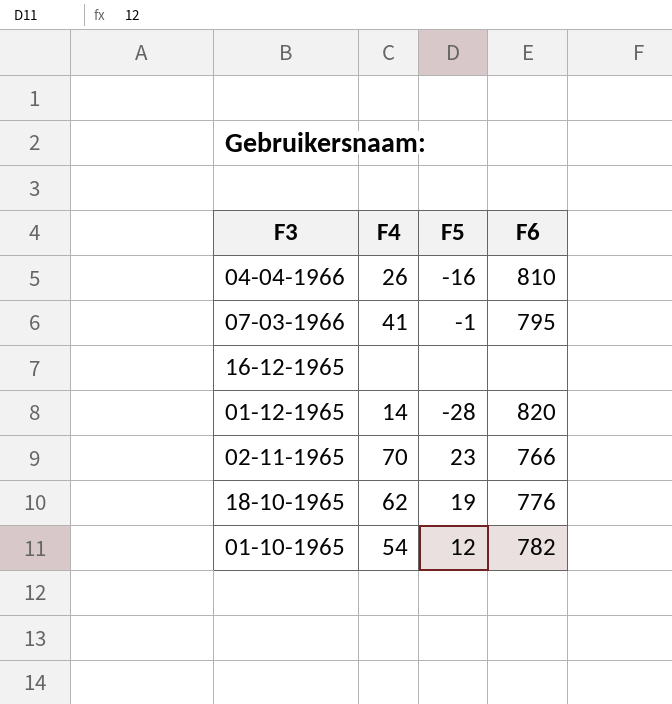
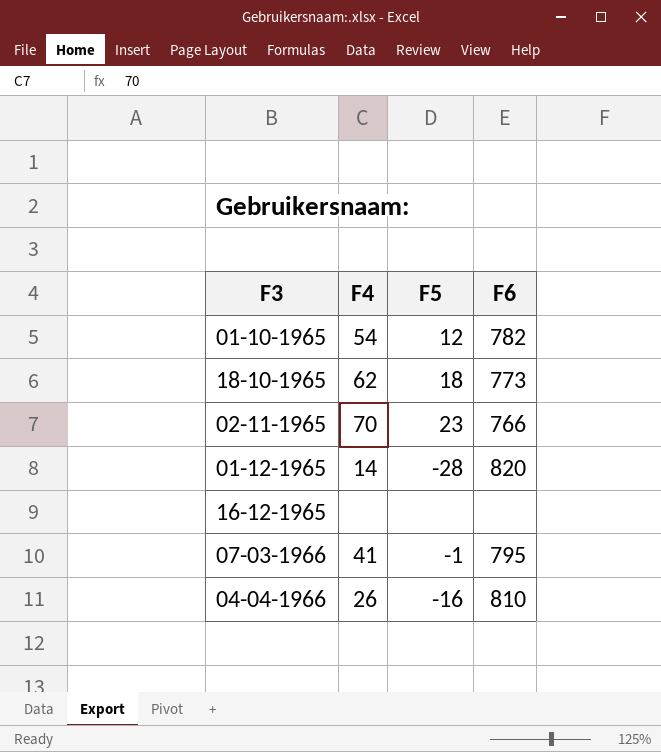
row order: F3 descending -> F3 ascending
18-10-1965 | F5: 19 -> 18
18-10-1965 | F6: 776 -> 773

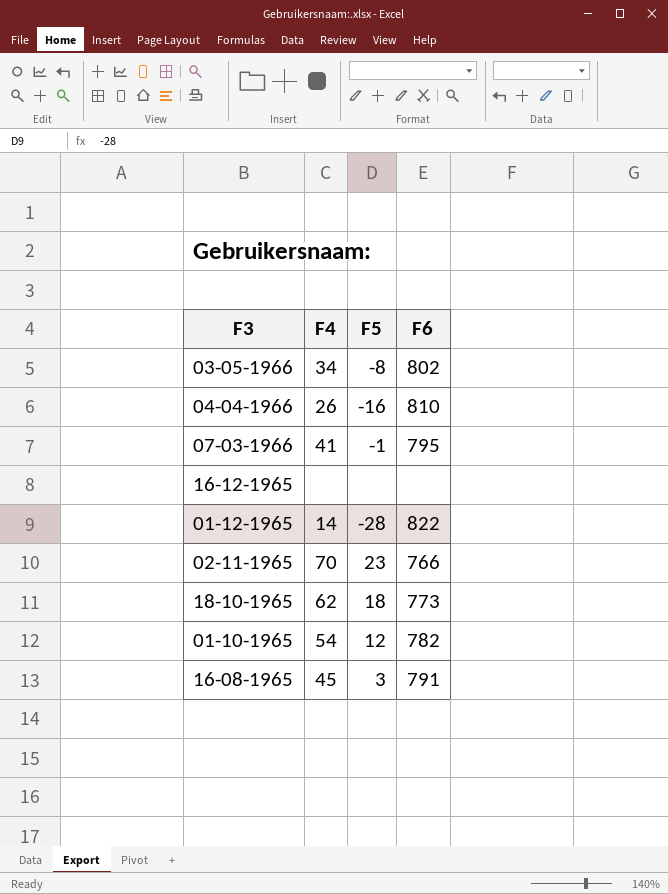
row order: F3 ascending -> F3 descending
row 03-05-1966: none -> 34 | -8 | 802
01-12-1965 | F6: 820 -> 822
row 16-08-1965: none -> 45 | 3 | 791

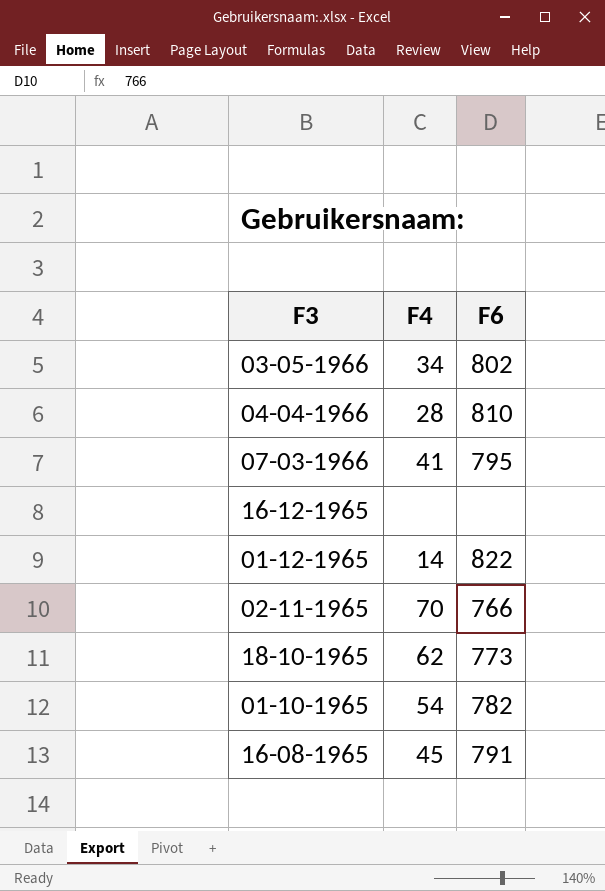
column F5 | position: 3 -> none
04-04-1966 | F4: 26 -> 28

